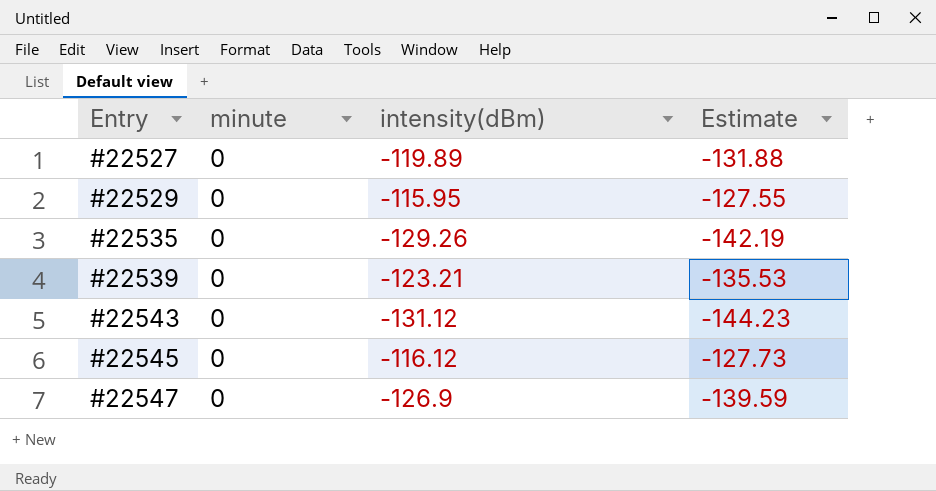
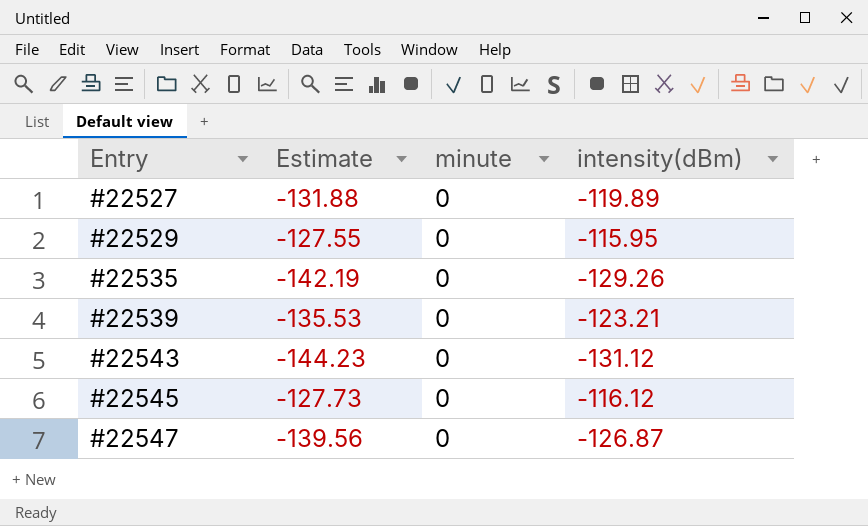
column Estimate | position: 4 -> 2
#22547 | Estimate: -139.59 -> -139.56
#22547 | intensity(dBm): -126.9 -> -126.87

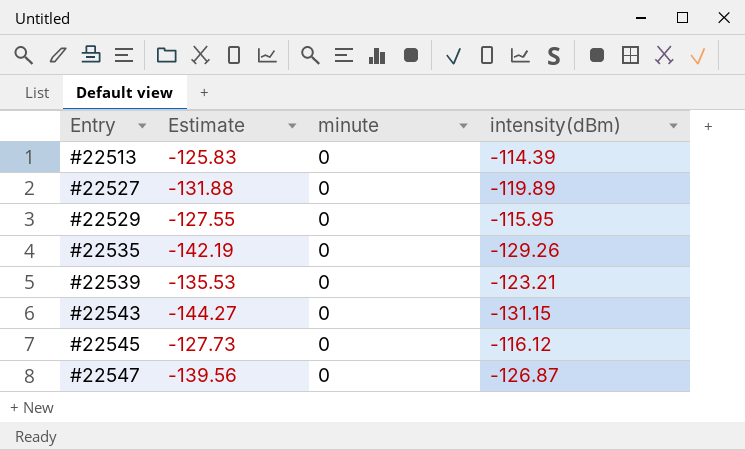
row #22513: none -> -125.83 | 0 | -114.39
#22543 | Estimate: -144.23 -> -144.27
#22543 | intensity(dBm): -131.12 -> -131.15

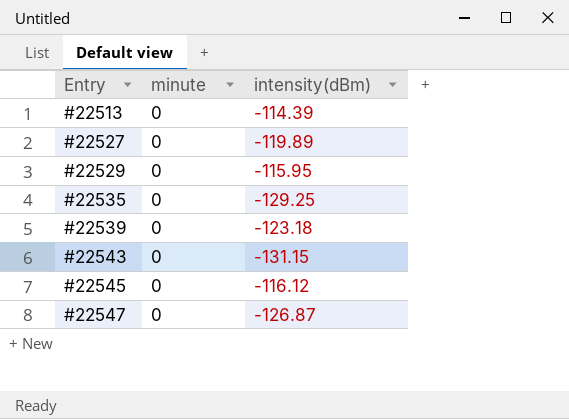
column Estimate | formula: [intensity(dBm)] * 1.1 -> none
#22535 | intensity(dBm): -129.26 -> -129.25
#22539 | intensity(dBm): -123.21 -> -123.18

